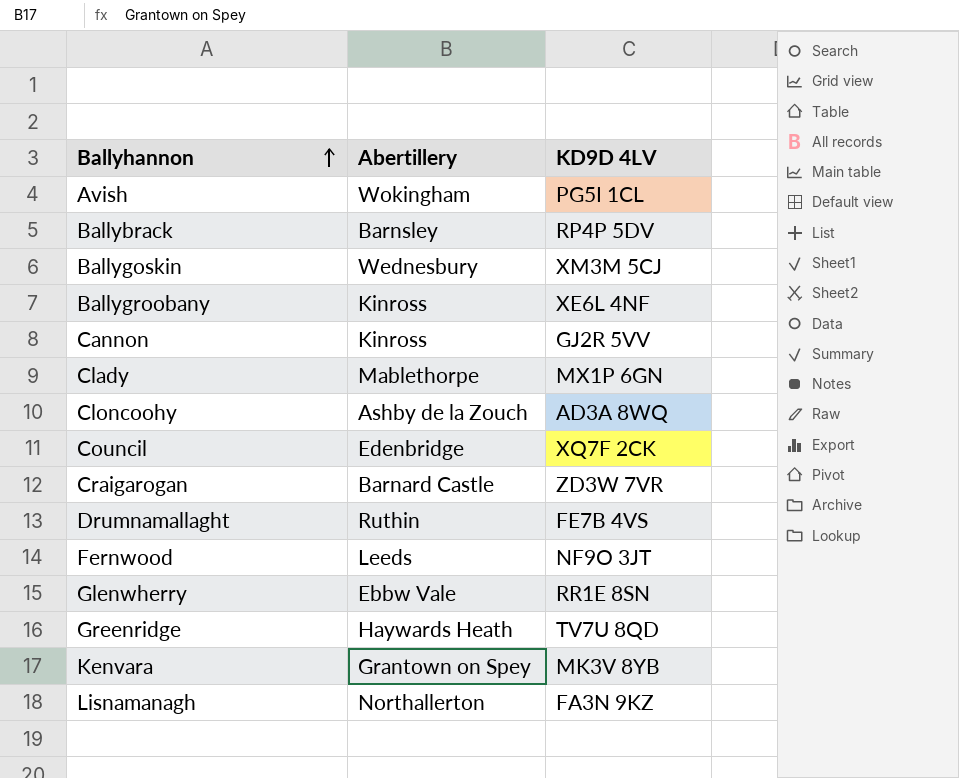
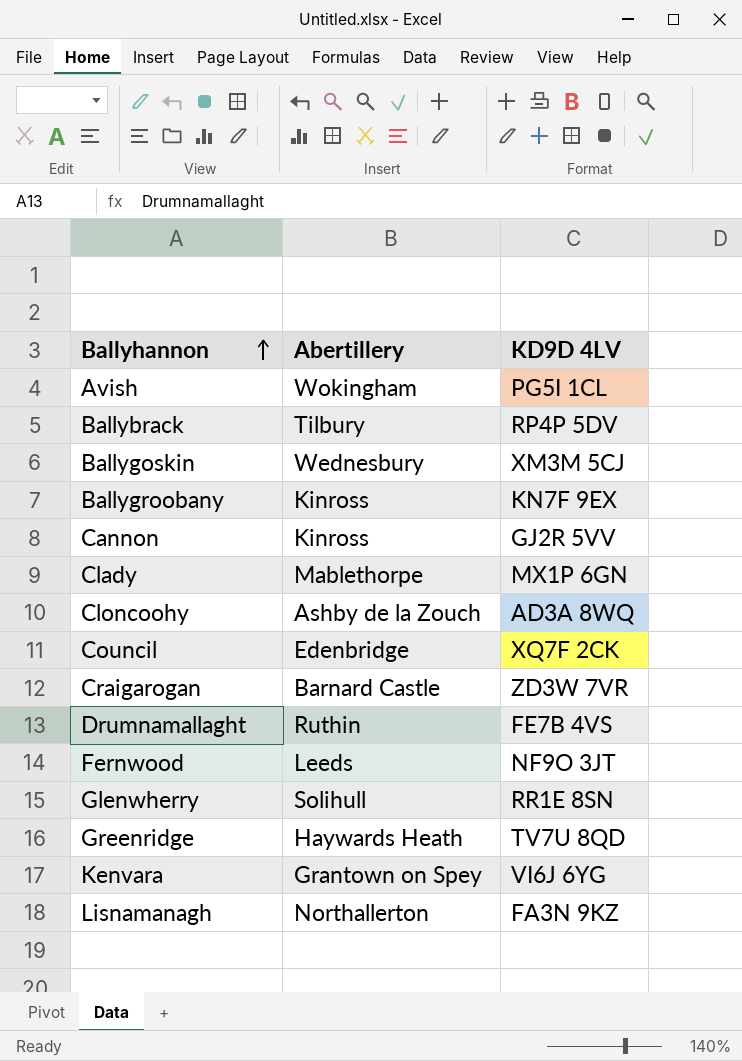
Ballybrack | Abertillery: Barnsley -> Tilbury
Ballygroobany | KD9D 4LV: XE6L 4NF -> KN7F 9EX
Glenwherry | Abertillery: Ebbw Vale -> Solihull
Kenvara | KD9D 4LV: MK3V 8YB -> VI6J 6YG

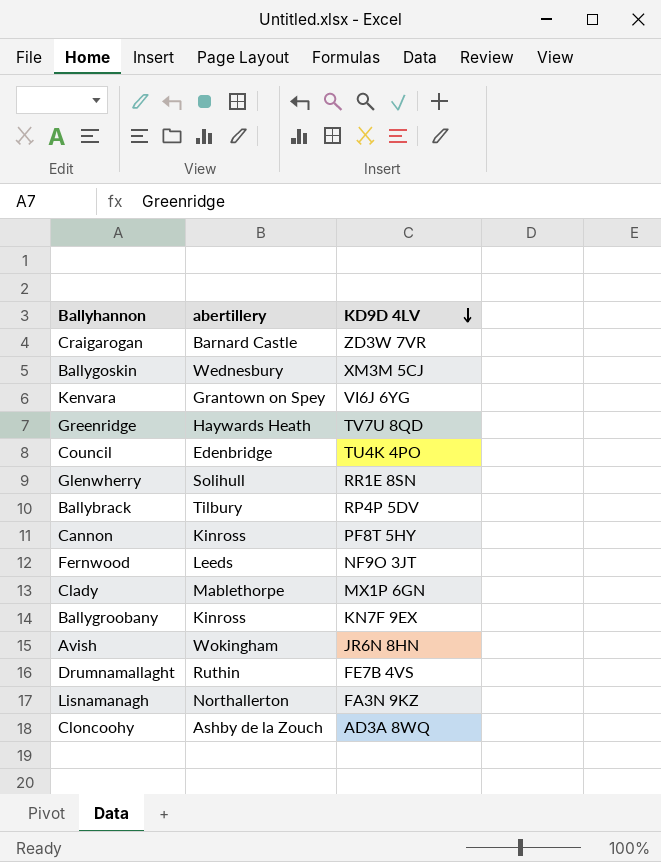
row order: Ballyhannon ascending -> KD9D 4LV descending
column name: Abertillery -> abertillery
Council | KD9D 4LV: XQ7F 2CK -> TU4K 4PO
Cannon | KD9D 4LV: GJ2R 5VV -> PF8T 5HY
Avish | KD9D 4LV: PG5I 1CL -> JR6N 8HN

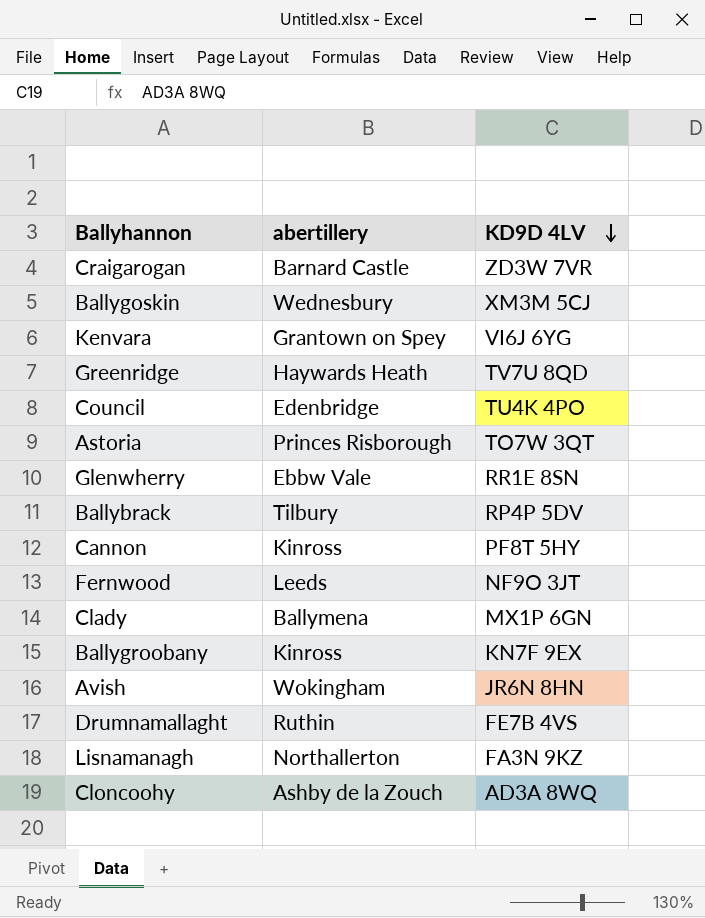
row Astoria: none -> Princes Risborough | TO7W 3QT
Glenwherry | abertillery: Solihull -> Ebbw Vale
Clady | abertillery: Mablethorpe -> Ballymena

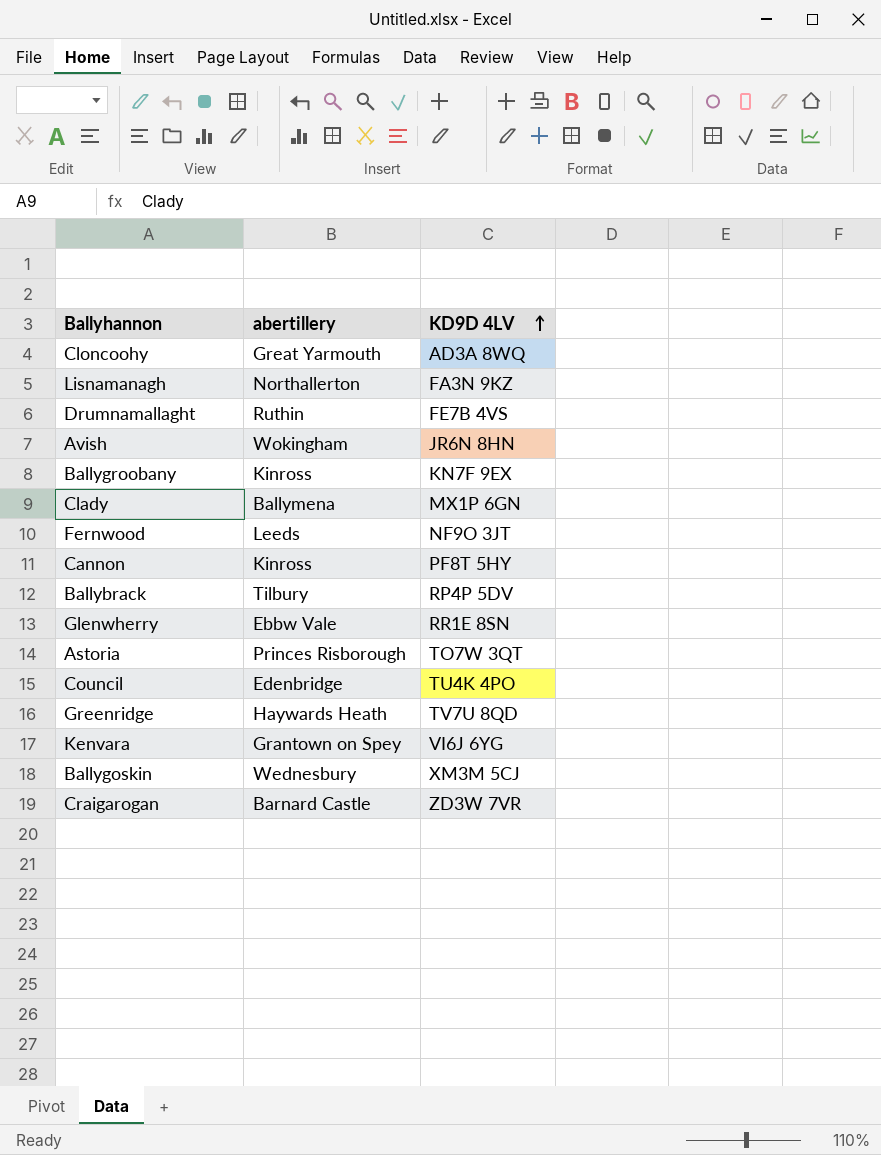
row order: KD9D 4LV descending -> KD9D 4LV ascending
Cloncoohy | abertillery: Ashby de la Zouch -> Great Yarmouth

